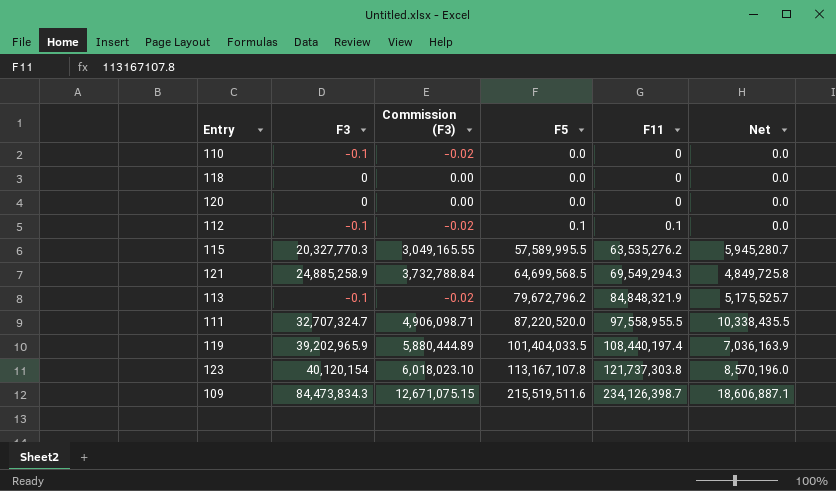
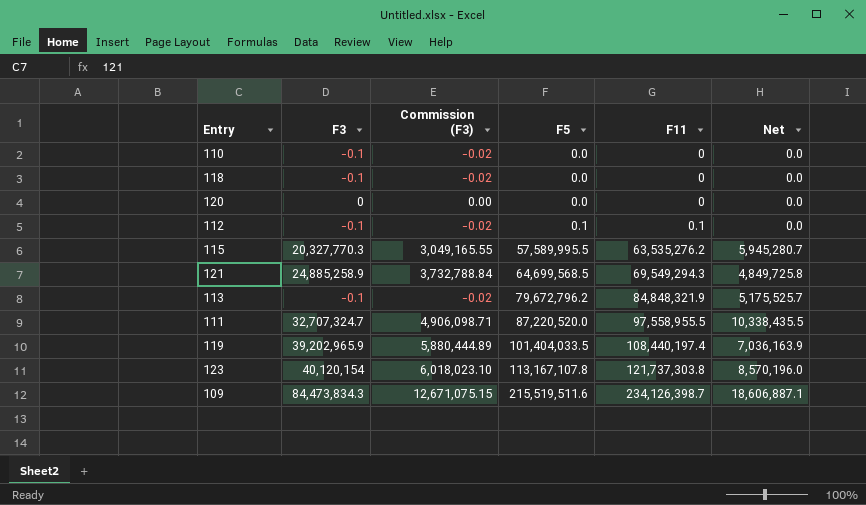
118 | F3: 0 -> -0.1
118 | Commission (F3): 0.00 -> -0.02

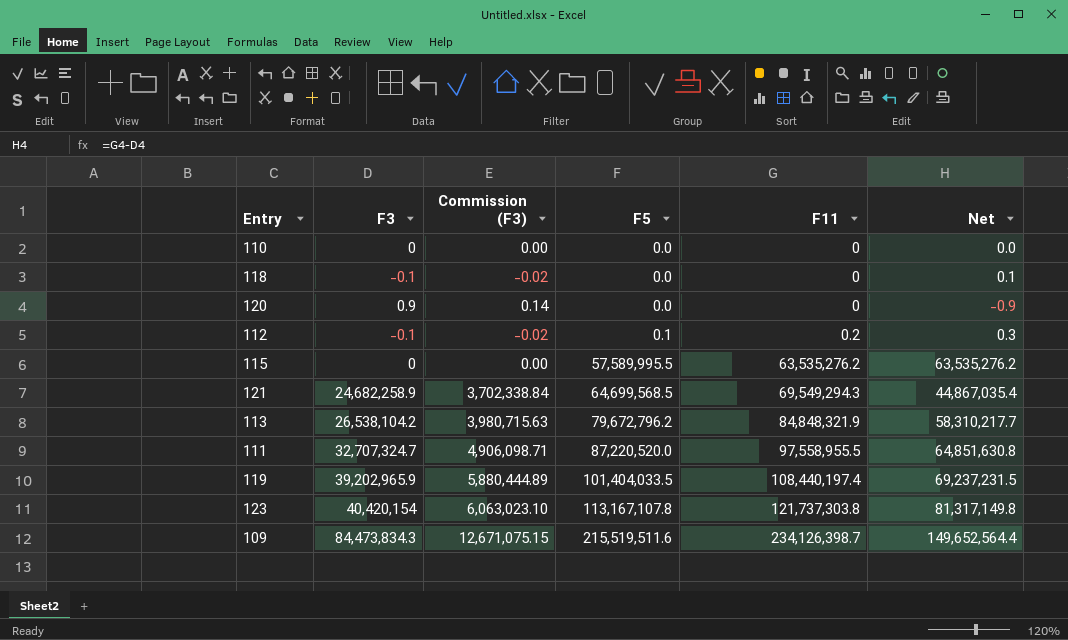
column Net | formula: [F11] - [F5] -> [F11] - [F3]
110 | F3: -0.1 -> 0
110 | Commission (F3): -0.02 -> 0.00
120 | F3: 0 -> 0.9
120 | Commission (F3): 0.00 -> 0.14
112 | F11: 0.1 -> 0.2
115 | F3: 20,327,770.3 -> 0
115 | Commission (F3): 3,049,165.55 -> 0.00
121 | F3: 24,885,258.9 -> 24,682,258.9
121 | Commission (F3): 3,732,788.84 -> 3,702,338.84
113 | F3: -0.1 -> 26,538,104.2
113 | Commission (F3): -0.02 -> 3,980,715.63
123 | F3: 40,120,154 -> 40,420,154
123 | Commission (F3): 6,018,023.10 -> 6,063,023.10

